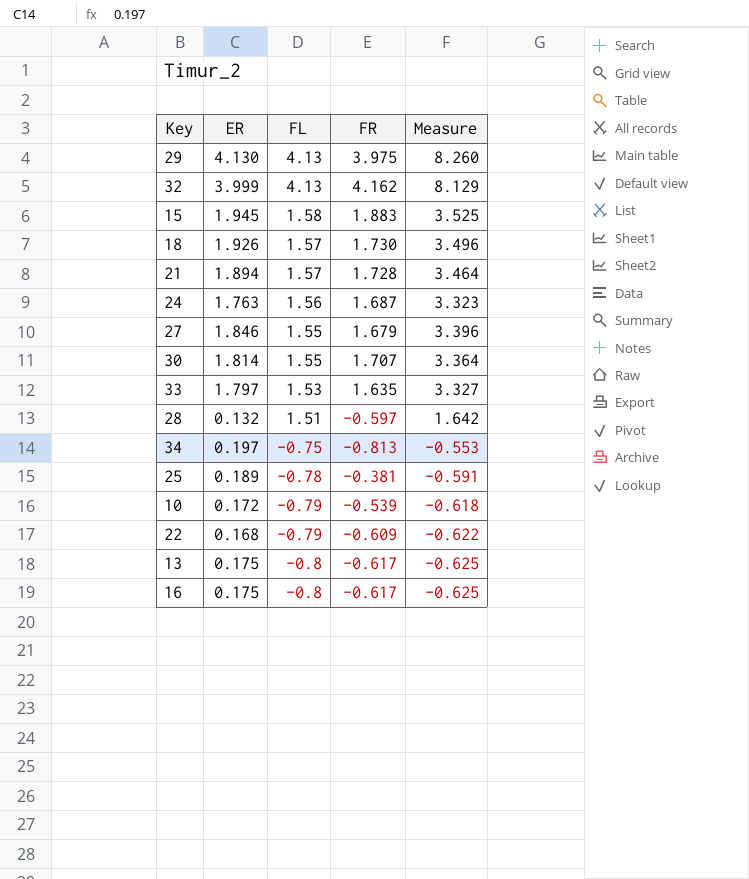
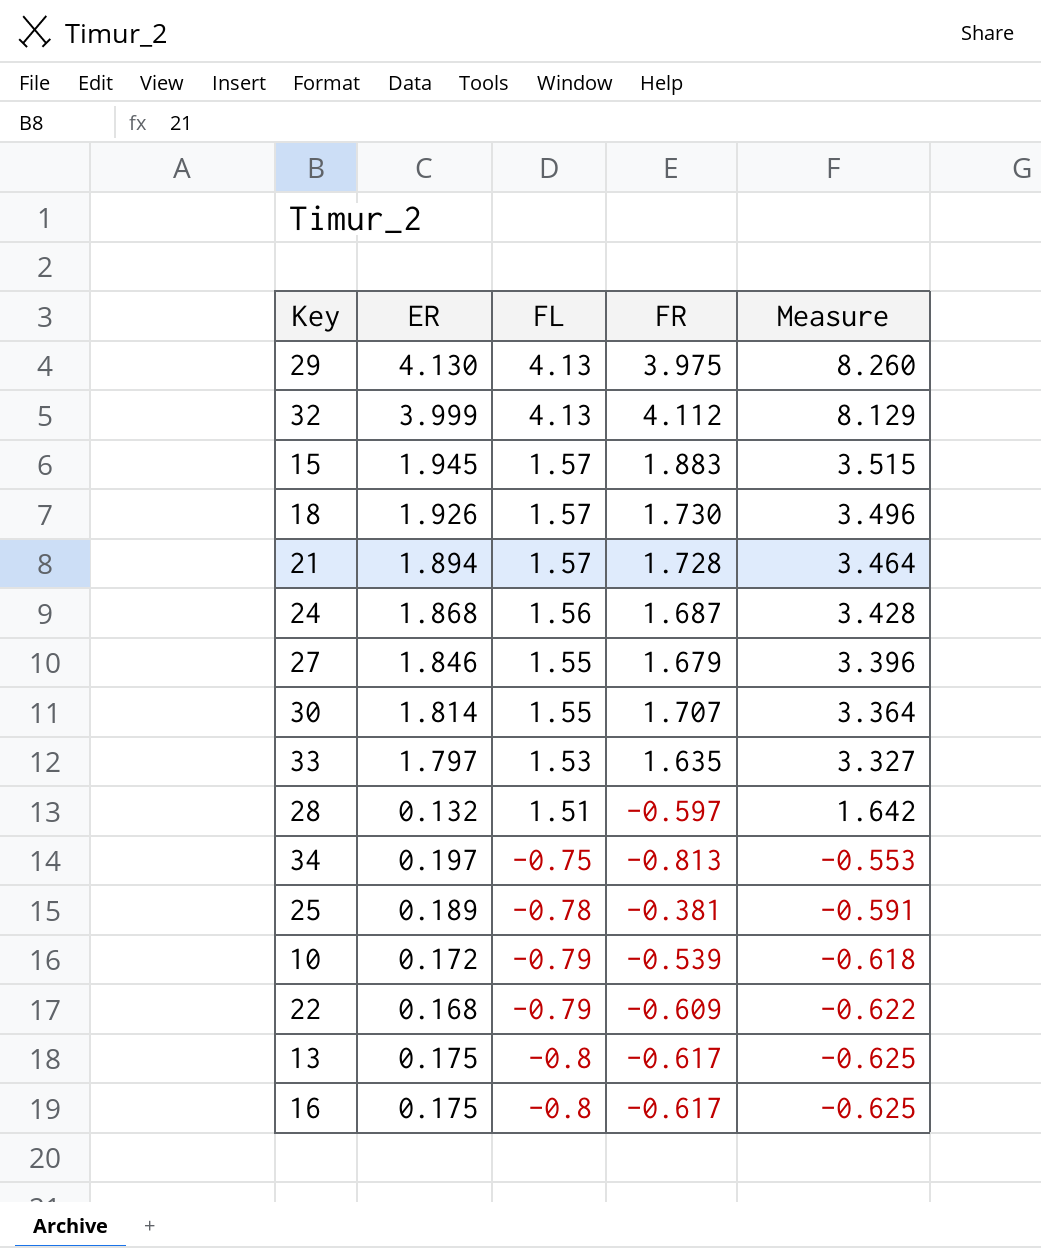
32 | FR: 4.162 -> 4.112
15 | FL: 1.58 -> 1.57
15 | Measure: 3.525 -> 3.515
24 | ER: 1.763 -> 1.868
24 | Measure: 3.323 -> 3.428

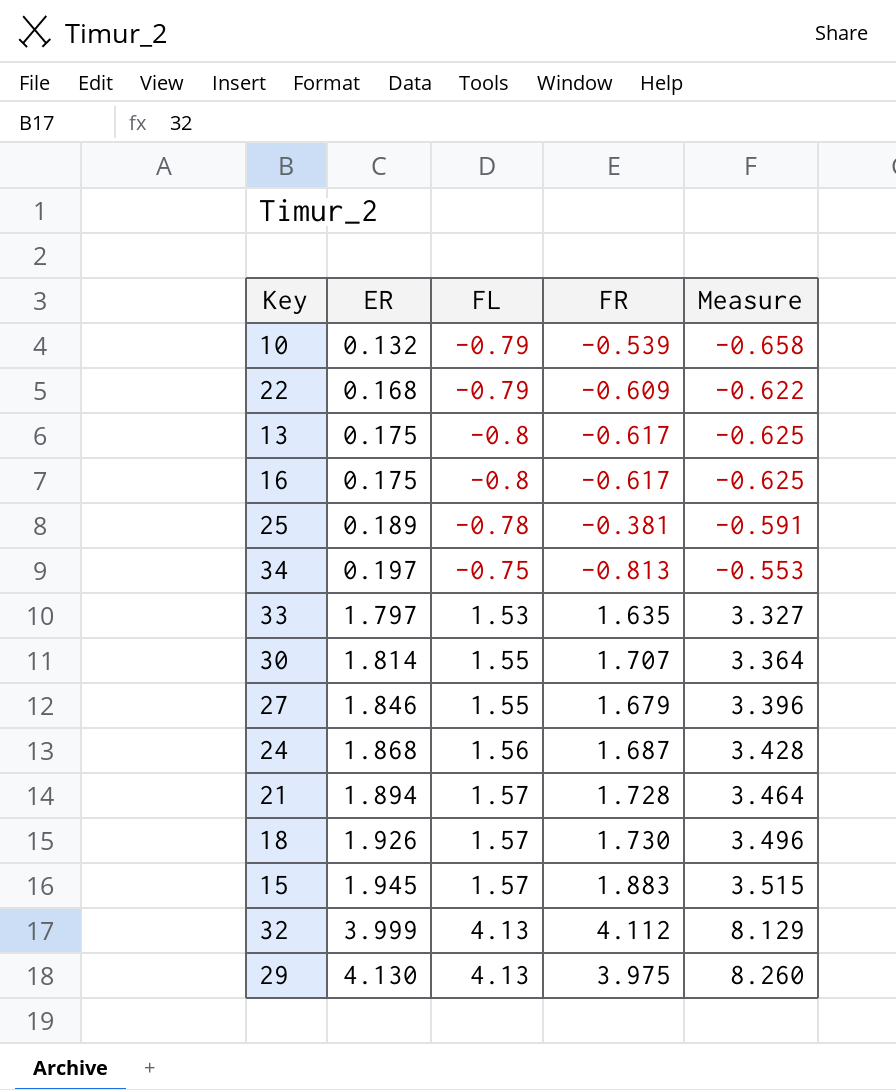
row order: FL descending -> ER ascending
row 28: 0.132 | 1.51 | -0.597 | 1.642 -> none
10 | ER: 0.172 -> 0.132
10 | Measure: -0.618 -> -0.658

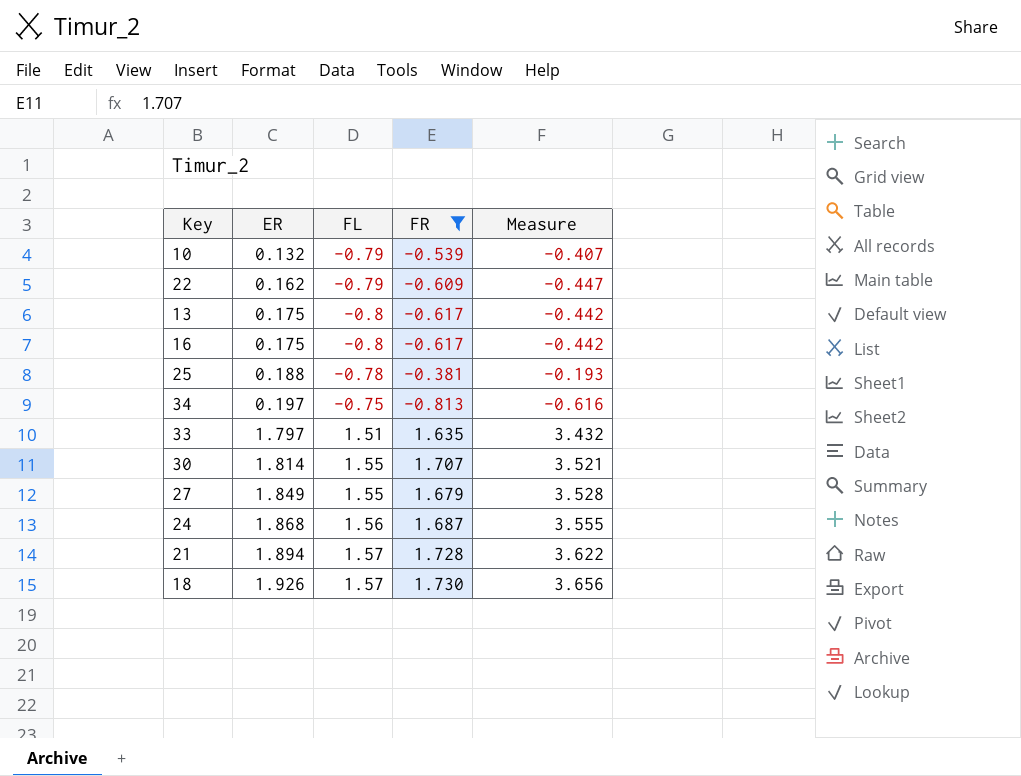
filter: none -> FR <= 1.730
column Measure | formula: [ER] + [FL] -> [ER] + [FR]
22 | ER: 0.168 -> 0.162
25 | ER: 0.189 -> 0.188
33 | FL: 1.53 -> 1.51
27 | ER: 1.846 -> 1.849

